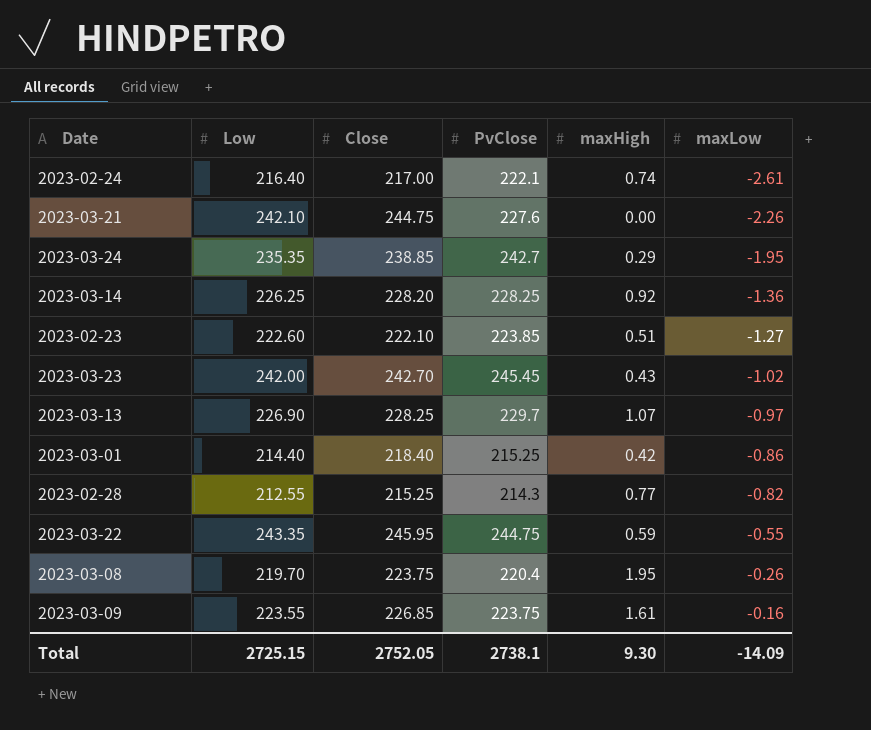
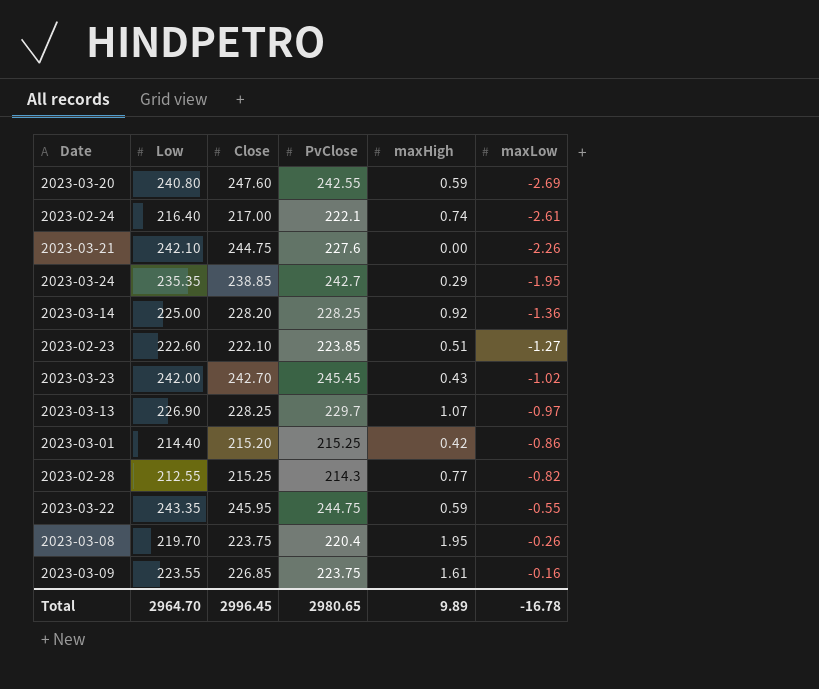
row 2023-03-20: none -> 240.80 | 247.60 | 242.55 | 0.59 | -2.69
2023-03-14 | Low: 226.25 -> 225.00
2023-03-01 | Close: 218.40 -> 215.20
Total | Low: 2725.15 -> 2964.70
Total | Close: 2752.05 -> 2996.45
Total | PvClose: 2738.1 -> 2980.65
Total | maxHigh: 9.30 -> 9.89
Total | maxLow: -14.09 -> -16.78

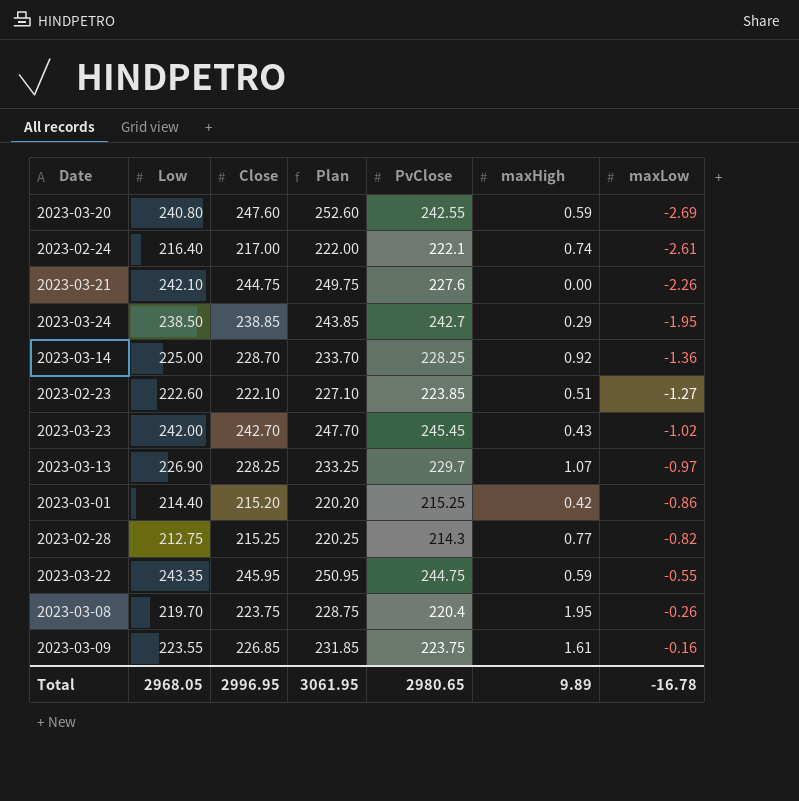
column Plan | formula: none -> [Close] + 5
2023-03-24 | Low: 235.35 -> 238.50
2023-03-14 | Close: 228.20 -> 228.70
2023-02-28 | Low: 212.55 -> 212.75
Total | Low: 2964.70 -> 2968.05
Total | Close: 2996.45 -> 2996.95

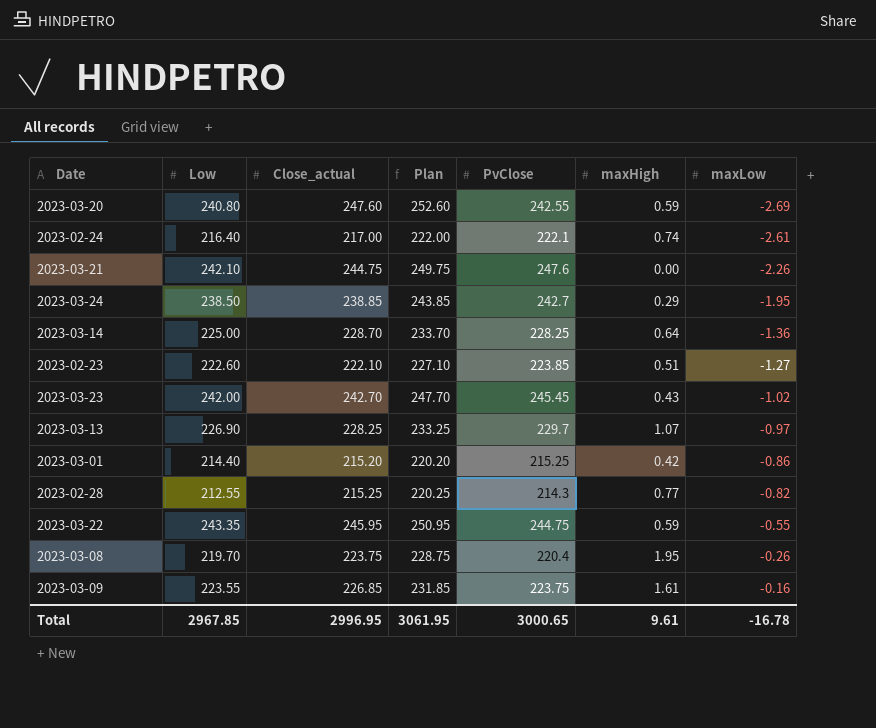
column name: Close -> Close_actual
2023-03-21 | PvClose: 227.6 -> 247.6
2023-03-14 | maxHigh: 0.92 -> 0.64
2023-02-28 | Low: 212.75 -> 212.55
Total | Low: 2968.05 -> 2967.85
Total | PvClose: 2980.65 -> 3000.65
Total | maxHigh: 9.89 -> 9.61

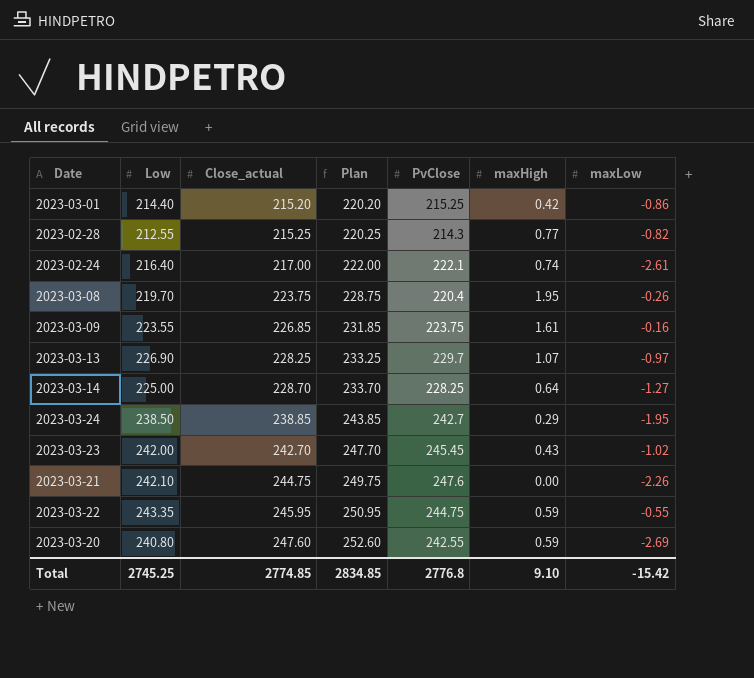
row order: maxLow ascending -> Close_actual ascending
row 2023-02-23: 222.60 | 222.10 | 227.10 | 223.85 | 0.51 | -1.27 -> none
2023-03-14 | maxLow: -1.36 -> -1.27
Total | Low: 2967.85 -> 2745.25
Total | Close_actual: 2996.95 -> 2774.85
Total | Plan: 3061.95 -> 2834.85
Total | PvClose: 3000.65 -> 2776.8
Total | maxHigh: 9.61 -> 9.10
Total | maxLow: -16.78 -> -15.42

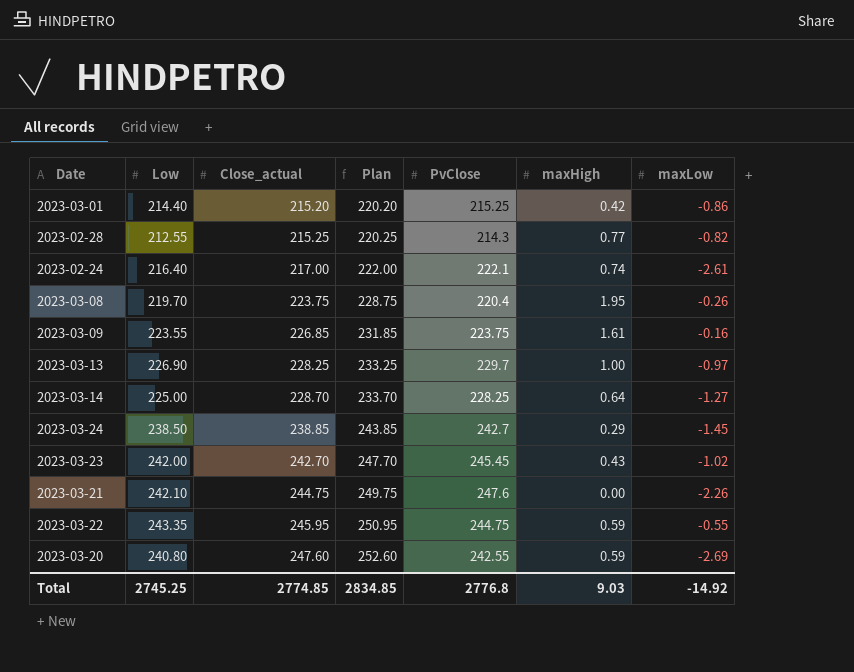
2023-03-13 | maxHigh: 1.07 -> 1.00
2023-03-24 | maxLow: -1.95 -> -1.45
Total | maxHigh: 9.10 -> 9.03
Total | maxLow: -15.42 -> -14.92

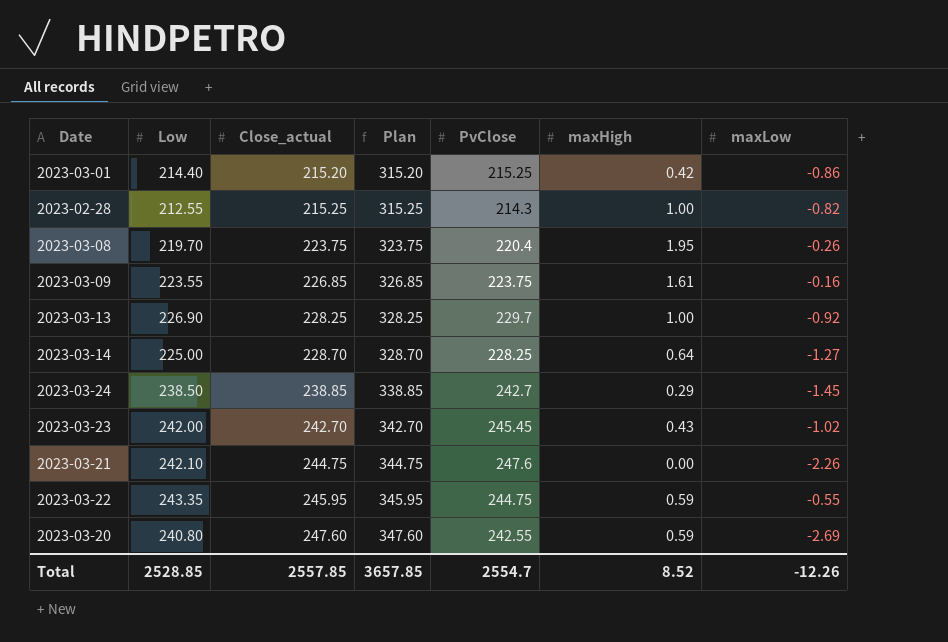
column Plan | formula: [Close_actual] + 5 -> [Close_actual] + 100
row 2023-02-24: 216.40 | 217.00 | 222.00 | 222.1 | 0.74 | -2.61 -> none
2023-02-28 | maxHigh: 0.77 -> 1.00
2023-03-13 | maxLow: -0.97 -> -0.92
Total | Low: 2745.25 -> 2528.85
Total | Close_actual: 2774.85 -> 2557.85
Total | Plan: 2834.85 -> 3657.85
Total | PvClose: 2776.8 -> 2554.7
Total | maxHigh: 9.03 -> 8.52
Total | maxLow: -14.92 -> -12.26

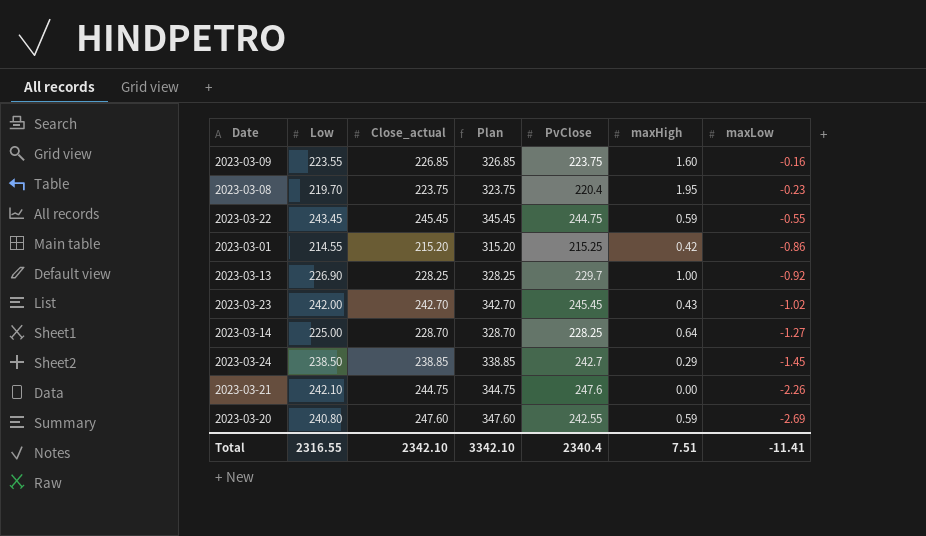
row order: Close_actual ascending -> maxLow descending
row 2023-02-28: 212.55 | 215.25 | 315.25 | 214.3 | 1.00 | -0.82 -> none
2023-03-09 | maxHigh: 1.61 -> 1.60
2023-03-08 | maxLow: -0.26 -> -0.23
2023-03-22 | Low: 243.35 -> 243.45
2023-03-22 | Close_actual: 245.95 -> 245.45
2023-03-22 | Plan: 345.95 -> 345.45
2023-03-01 | Low: 214.40 -> 214.55
Total | Low: 2528.85 -> 2316.55
Total | Close_actual: 2557.85 -> 2342.10
Total | Plan: 3657.85 -> 3342.10
Total | PvClose: 2554.7 -> 2340.4
Total | maxHigh: 8.52 -> 7.51
Total | maxLow: -12.26 -> -11.41

